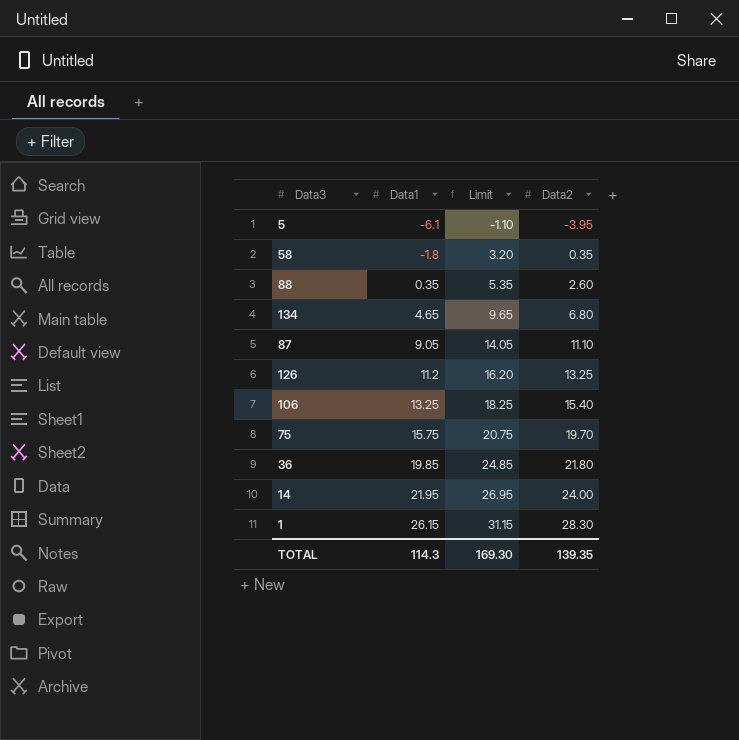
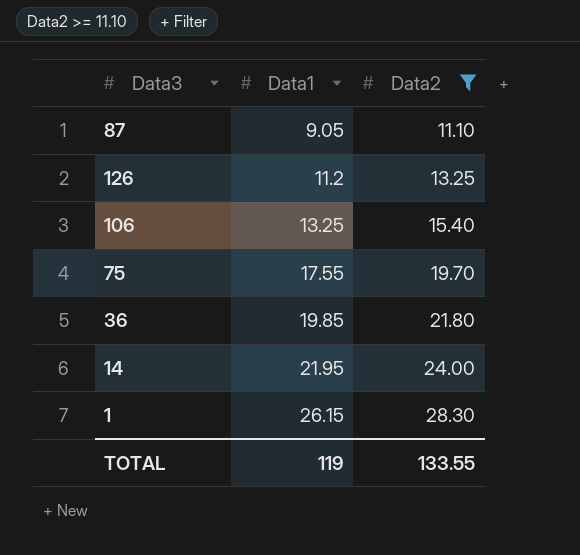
filter: none -> Data2 >= 11.10
column Limit | formula: [Data1] + 5 -> none
75 | Data1: 15.75 -> 17.55
TOTAL | Data1: 114.3 -> 119
TOTAL | Data2: 139.35 -> 133.55

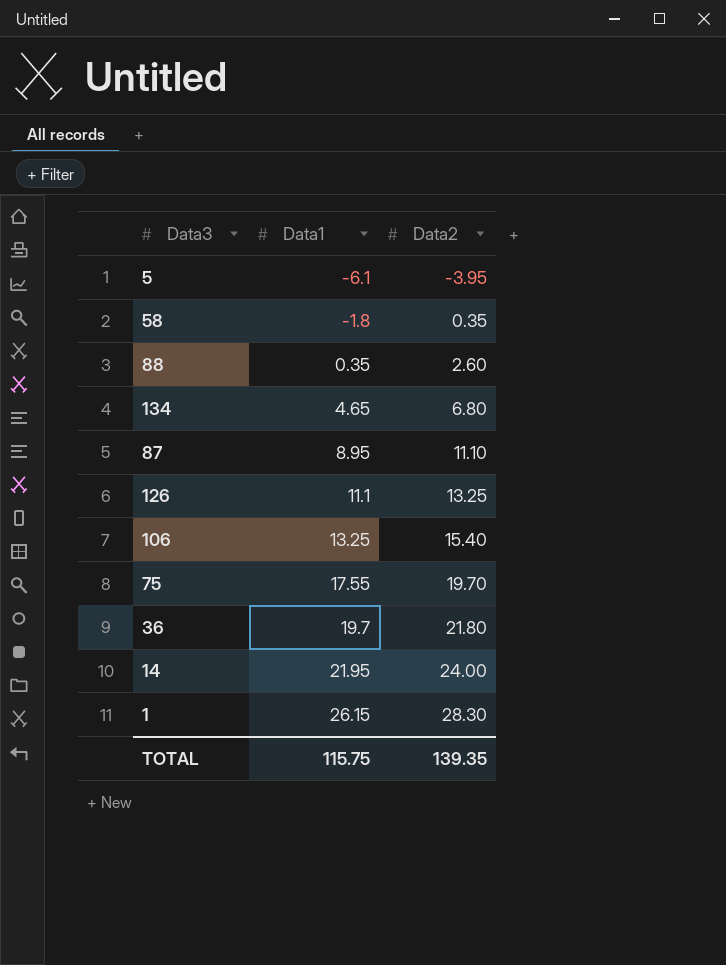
filter: Data2 >= 11.10 -> none
87 | Data1: 9.05 -> 8.95
126 | Data1: 11.2 -> 11.1
36 | Data1: 19.85 -> 19.7
TOTAL | Data1: 119 -> 115.75
TOTAL | Data2: 133.55 -> 139.35

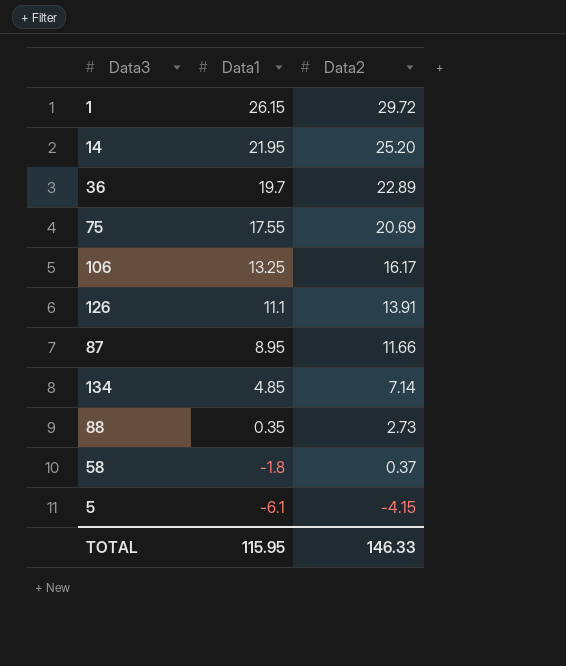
row order: Data1 ascending -> Data1 descending
1 | Data2: 28.30 -> 29.72
14 | Data2: 24.00 -> 25.20
36 | Data2: 21.80 -> 22.89
75 | Data2: 19.70 -> 20.69
106 | Data2: 15.40 -> 16.17
126 | Data2: 13.25 -> 13.91
87 | Data2: 11.10 -> 11.66
134 | Data1: 4.65 -> 4.85
134 | Data2: 6.80 -> 7.14
88 | Data2: 2.60 -> 2.73
58 | Data2: 0.35 -> 0.37
5 | Data2: -3.95 -> -4.15
TOTAL | Data1: 115.75 -> 115.95
TOTAL | Data2: 139.35 -> 146.33

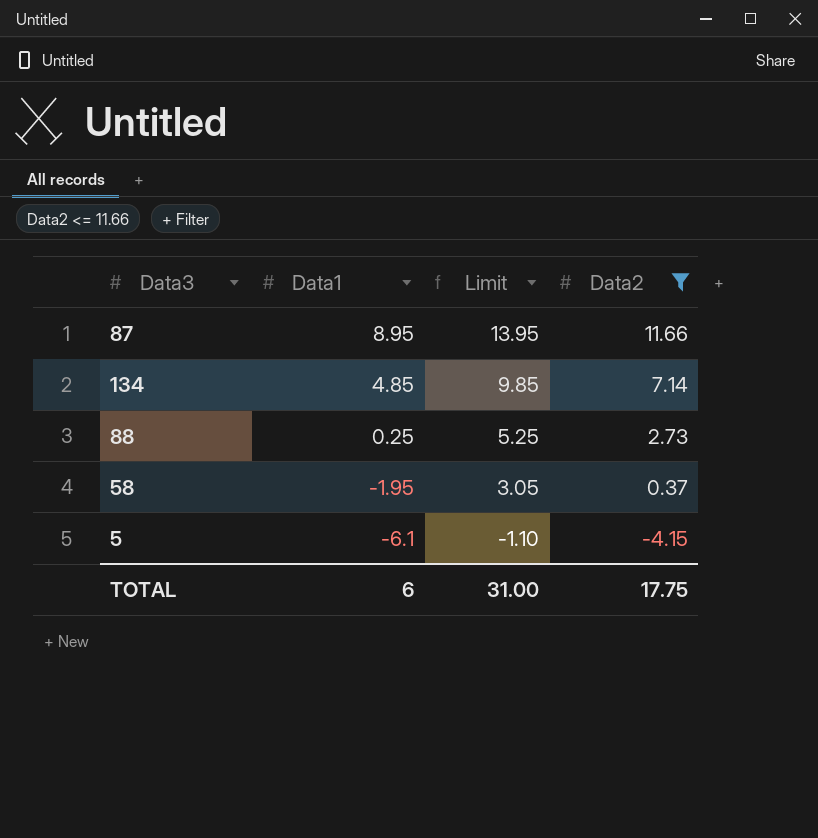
filter: none -> Data2 <= 11.66
column Limit | formula: none -> [Data1] + 5
88 | Data1: 0.35 -> 0.25
58 | Data1: -1.8 -> -1.95
TOTAL | Data1: 115.95 -> 6
TOTAL | Data2: 146.33 -> 17.75

